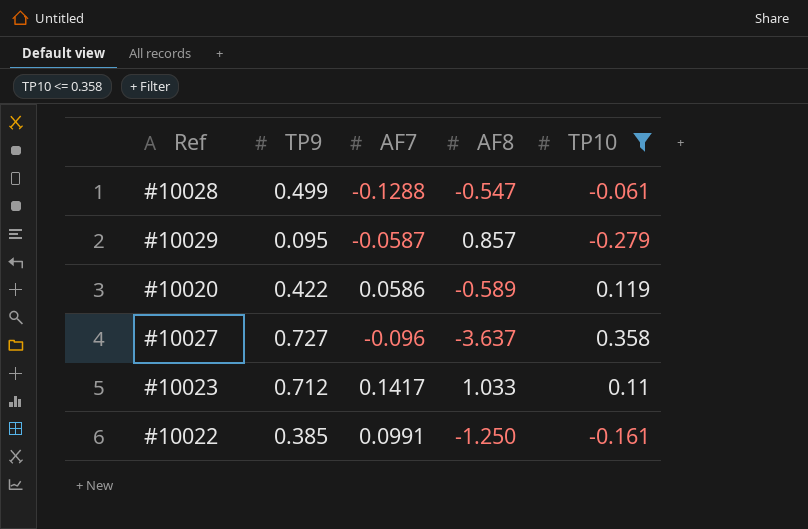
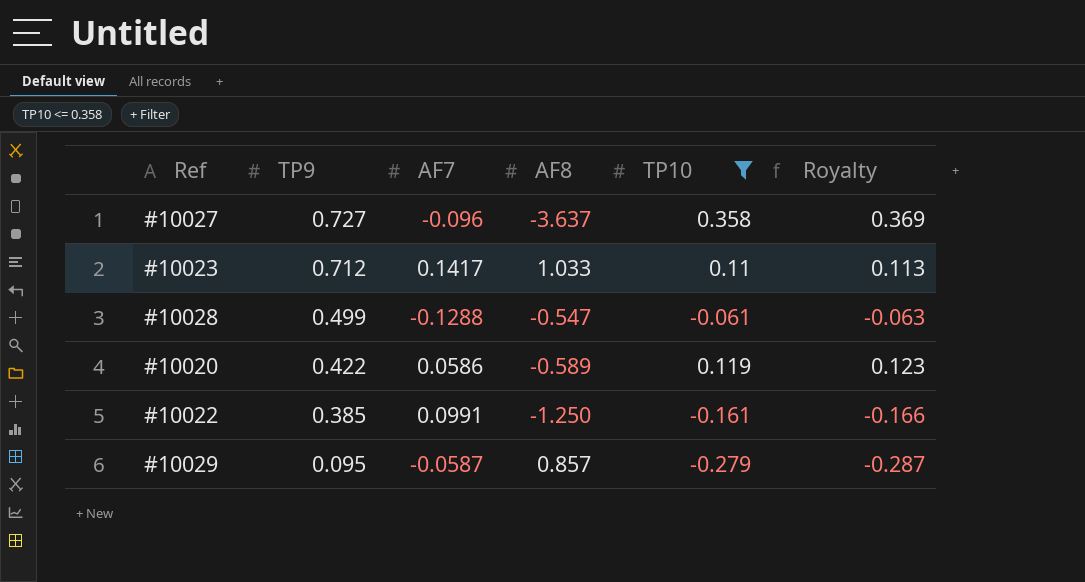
row order: none -> TP9 descending
column Royalty | formula: none -> [TP10] * 1.03

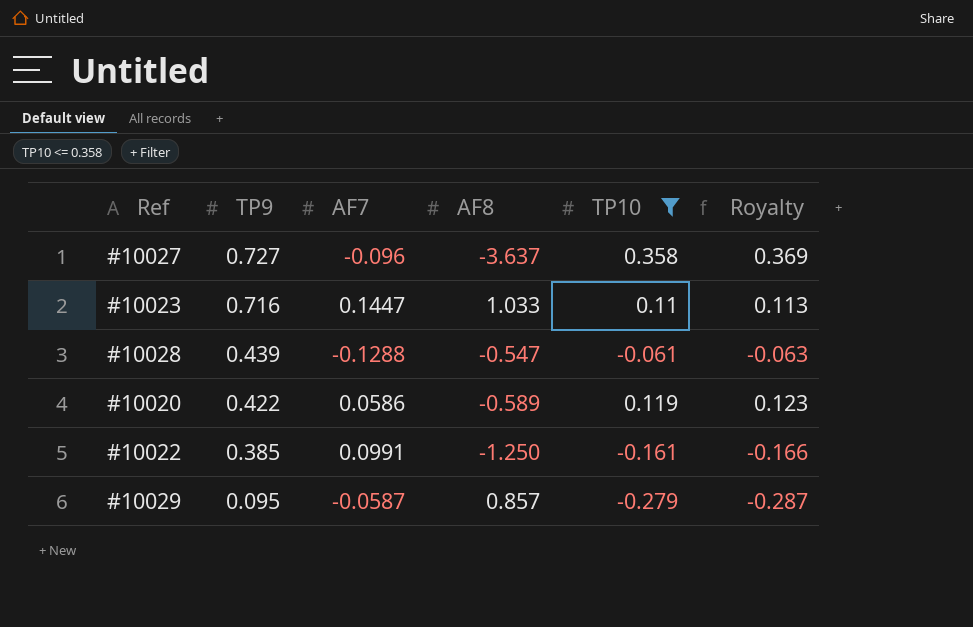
#10023 | TP9: 0.712 -> 0.716
#10023 | AF7: 0.1417 -> 0.1447
#10028 | TP9: 0.499 -> 0.439

